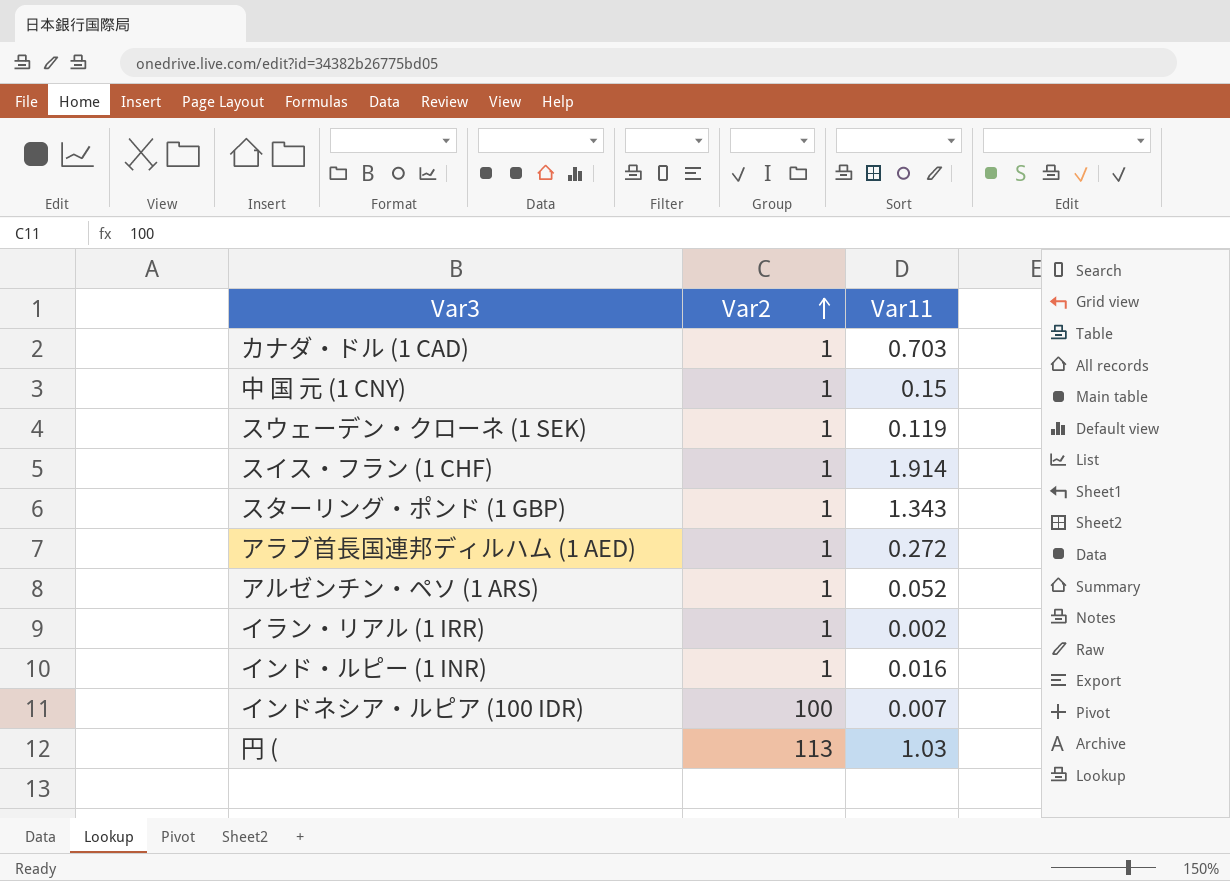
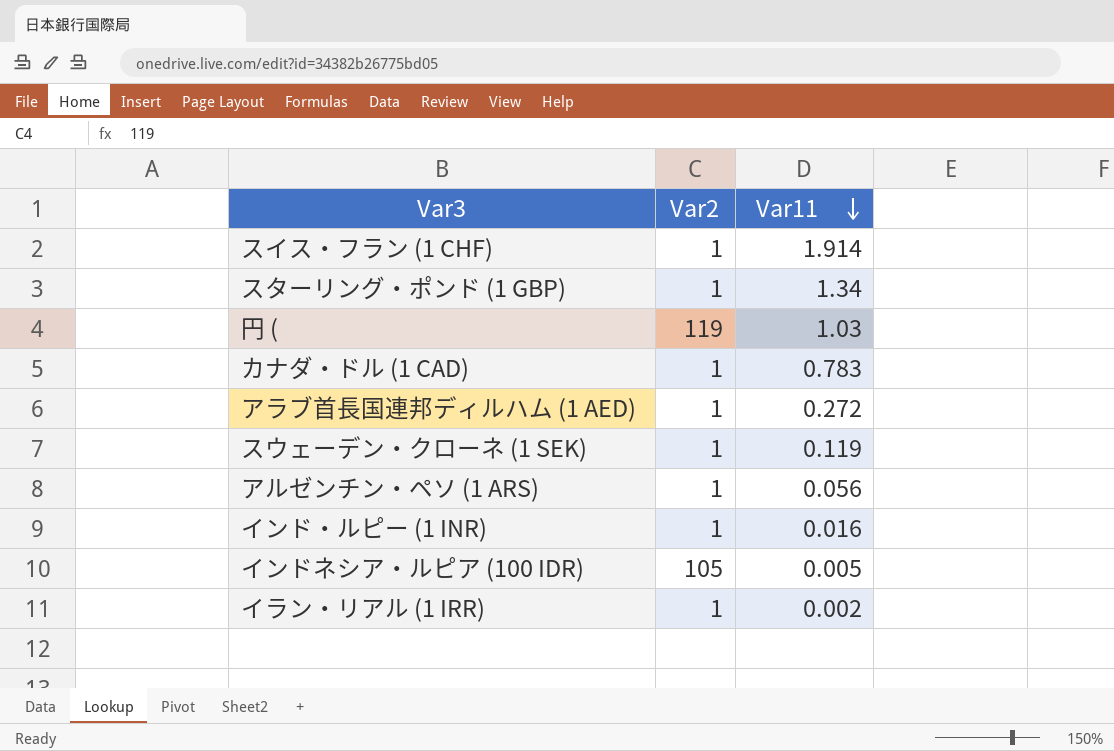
row order: Var2 ascending -> Var11 descending
row 中 国 元 (1 CNY): 1 | 0.15 -> none
スターリング・ポンド (1 GBP) | Var11: 1.343 -> 1.34
円 ( | Var2: 113 -> 119
カナダ・ドル (1 CAD) | Var11: 0.703 -> 0.783
アルゼンチン・ペソ (1 ARS) | Var11: 0.052 -> 0.056
インドネシア・ルピア (100 IDR) | Var2: 100 -> 105
インドネシア・ルピア (100 IDR) | Var11: 0.007 -> 0.005

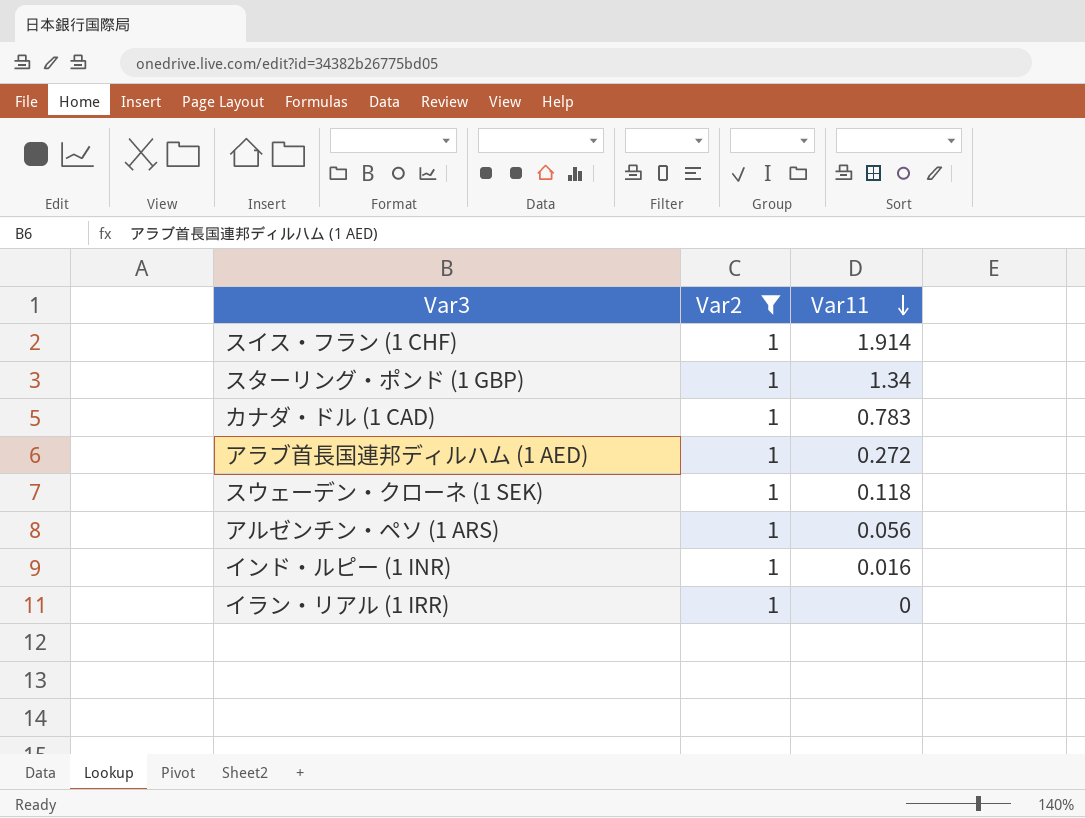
filter: none -> Var2 = 1
スウェーデン・クローネ (1 SEK) | Var11: 0.119 -> 0.118
イラン・リアル (1 IRR) | Var11: 0.002 -> 0

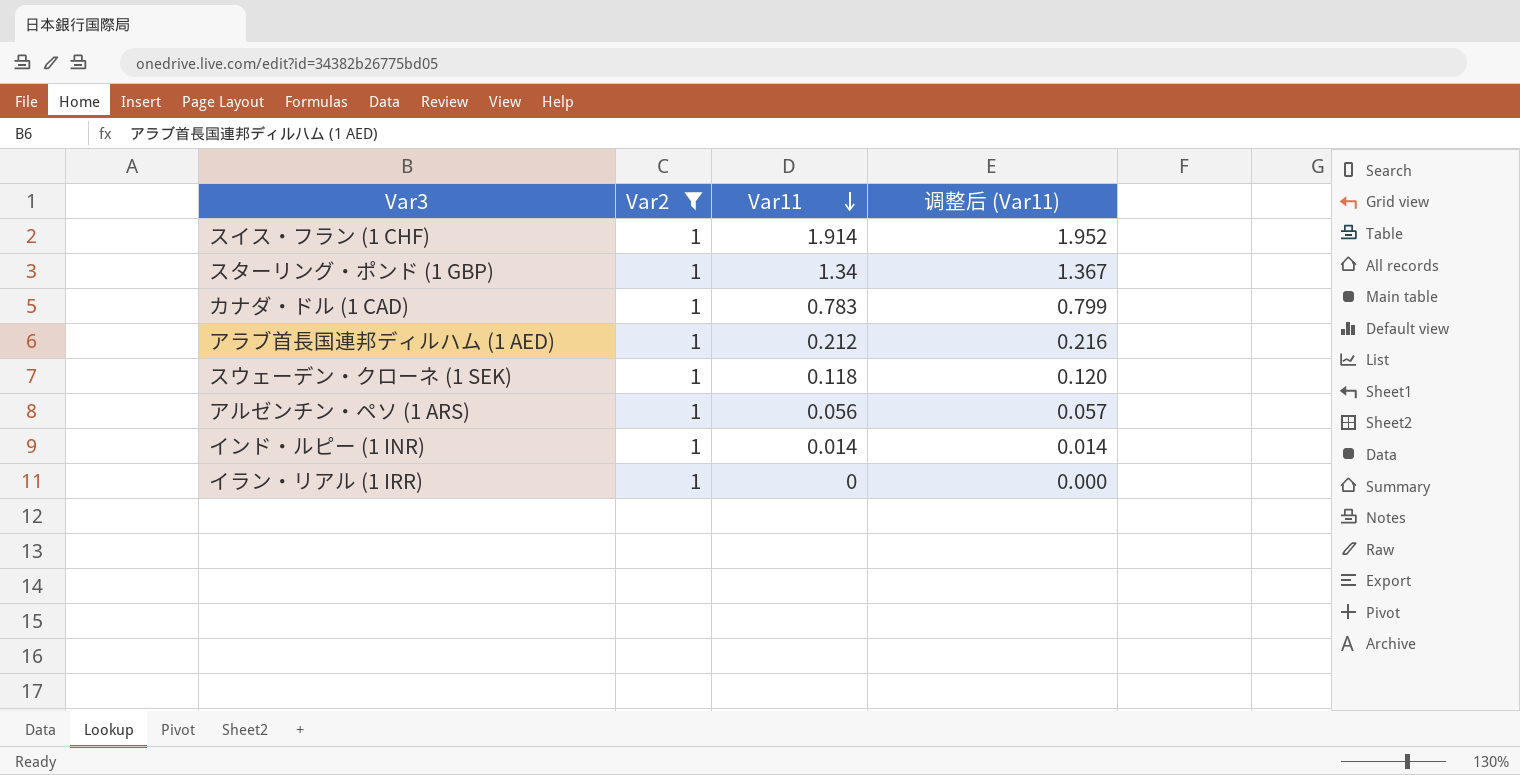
column 调整后 (Var11) | formula: none -> [Var11] * 1.02
アラブ首長国連邦ディルハム (1 AED) | Var11: 0.272 -> 0.212
インド・ルピー (1 INR) | Var11: 0.016 -> 0.014

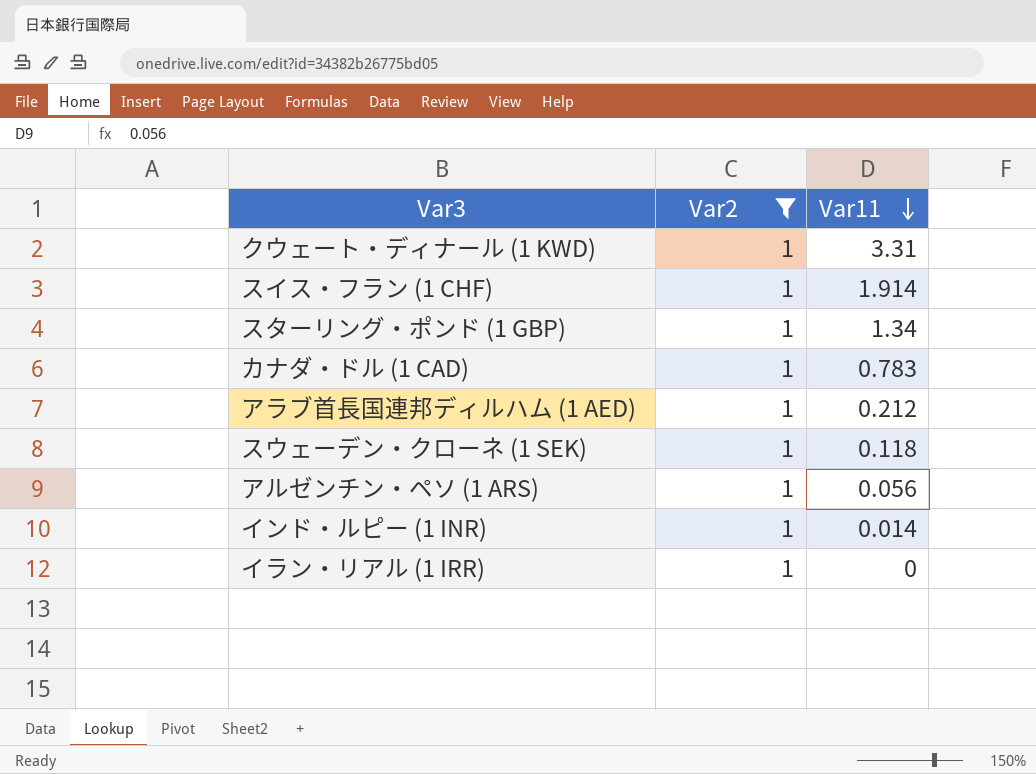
column 调整后 (Var11) | formula: [Var11] * 1.02 -> none
row クウェート・ディナール (1 KWD): none -> 1 | 3.31

